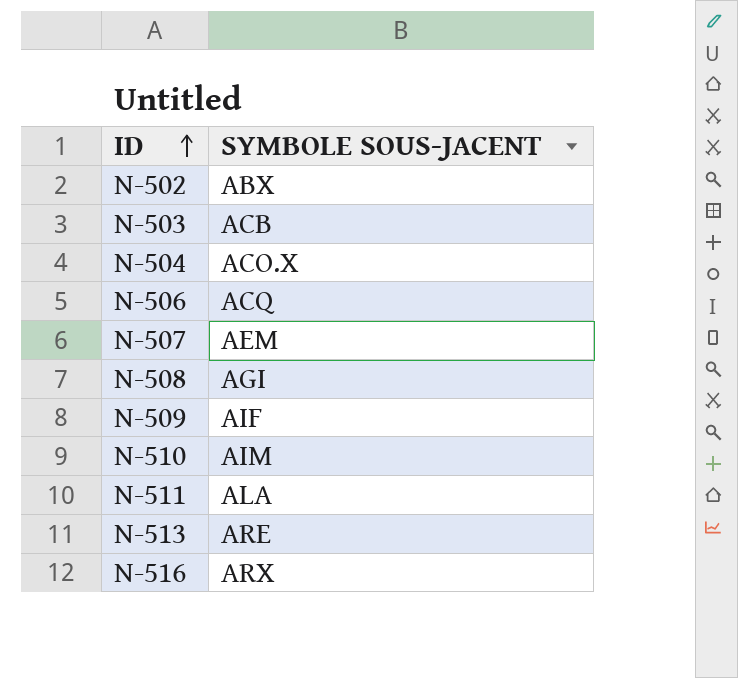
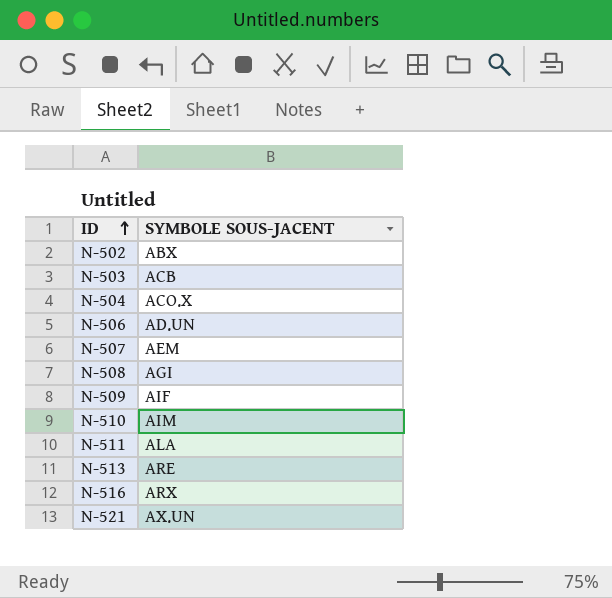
N-506 | SYMBOLE SOUS-JACENT: ACQ -> AD.UN
row N-521: none -> AX.UN

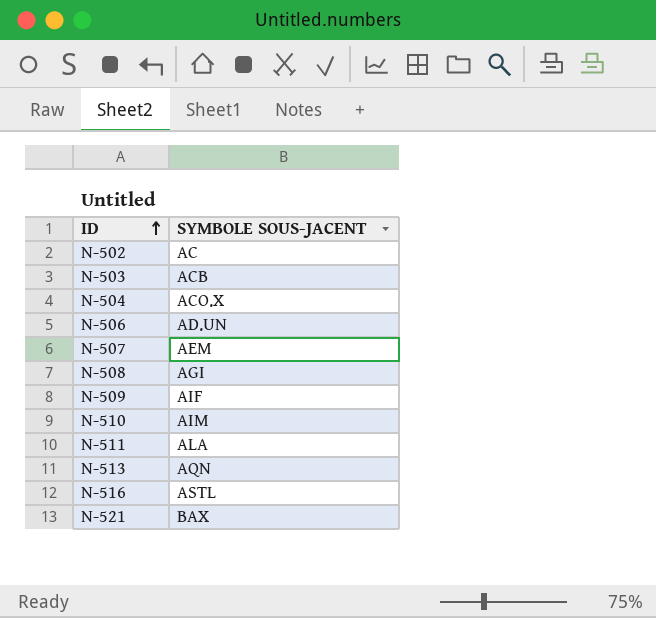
N-502 | SYMBOLE SOUS-JACENT: ABX -> AC
N-513 | SYMBOLE SOUS-JACENT: ARE -> AQN
N-516 | SYMBOLE SOUS-JACENT: ARX -> ASTL
N-521 | SYMBOLE SOUS-JACENT: AX.UN -> BAX

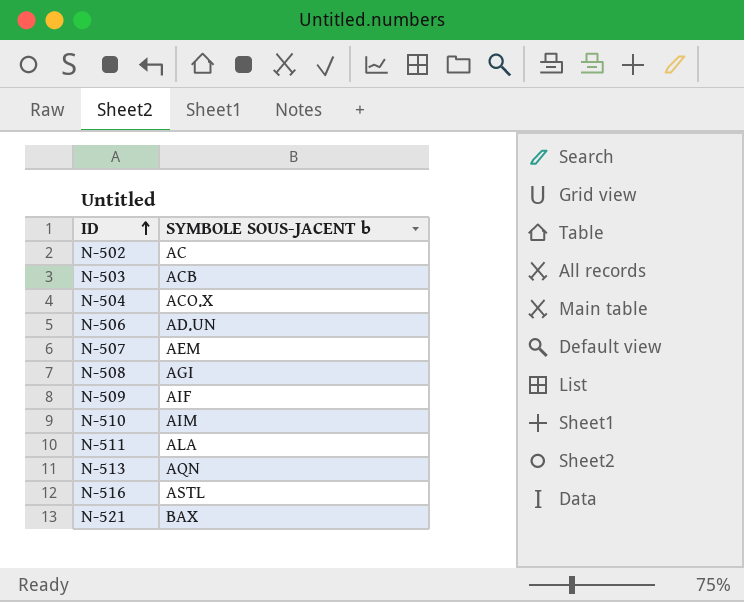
column name: SYMBOLE SOUS-JACENT -> SYMBOLE SOUS-JACENT b

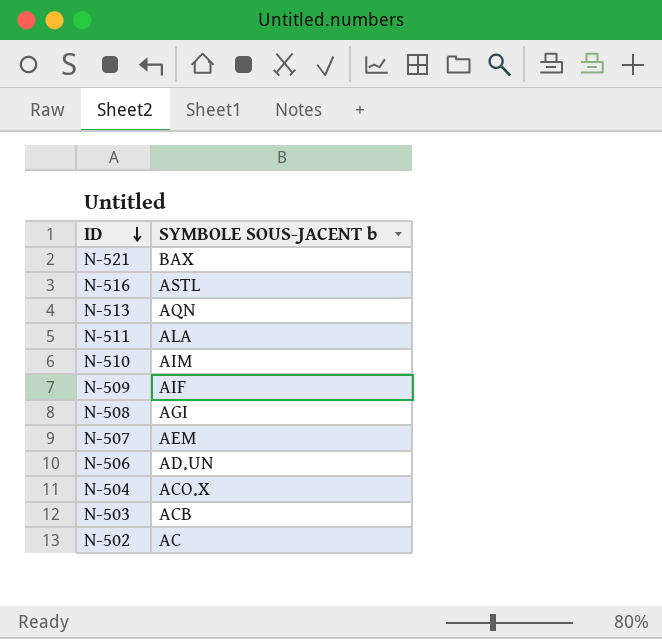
row order: ID ascending -> ID descending

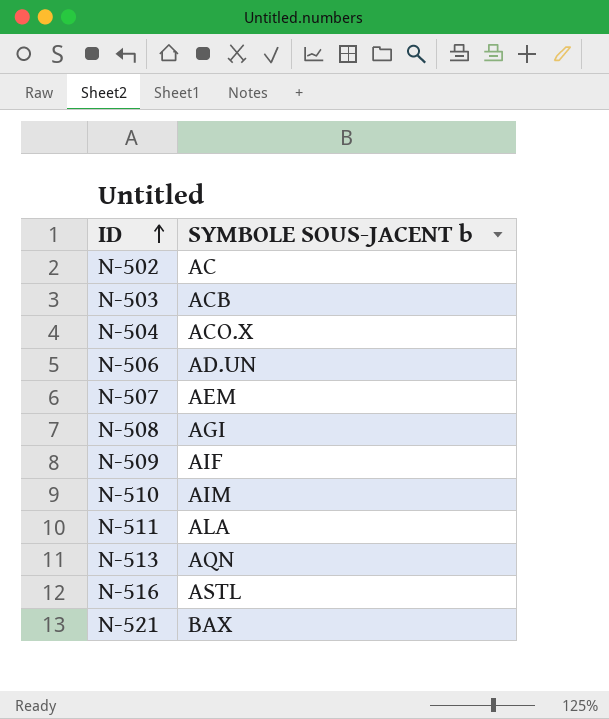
row order: ID descending -> ID ascending

